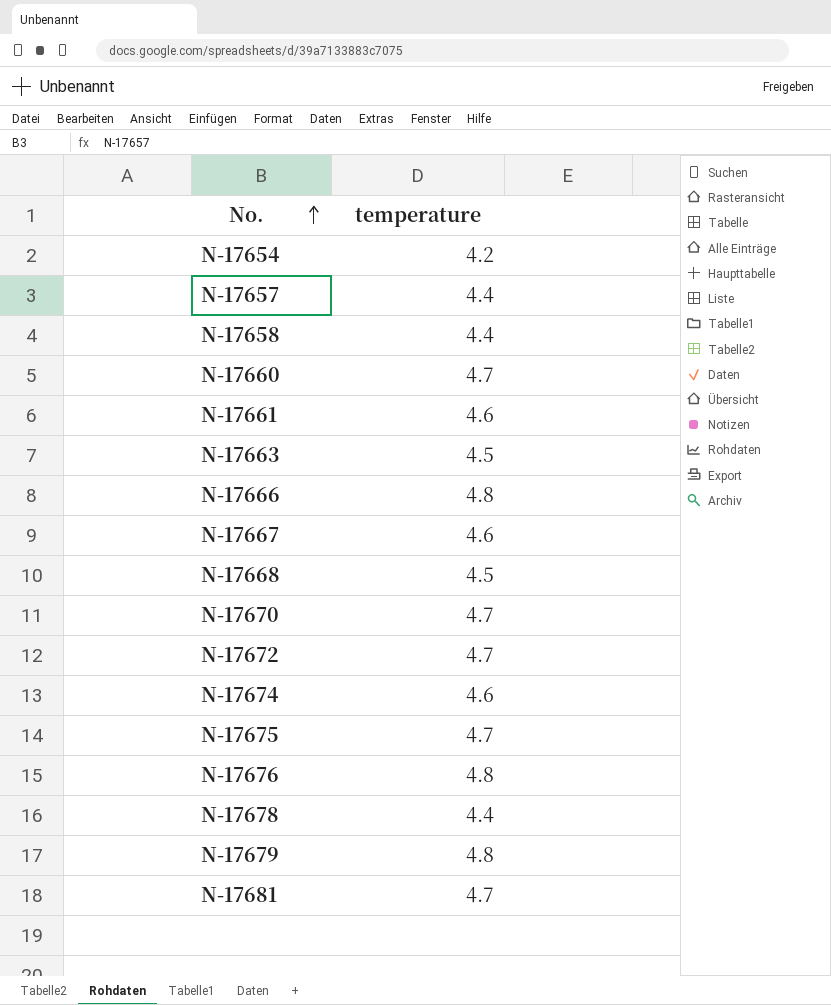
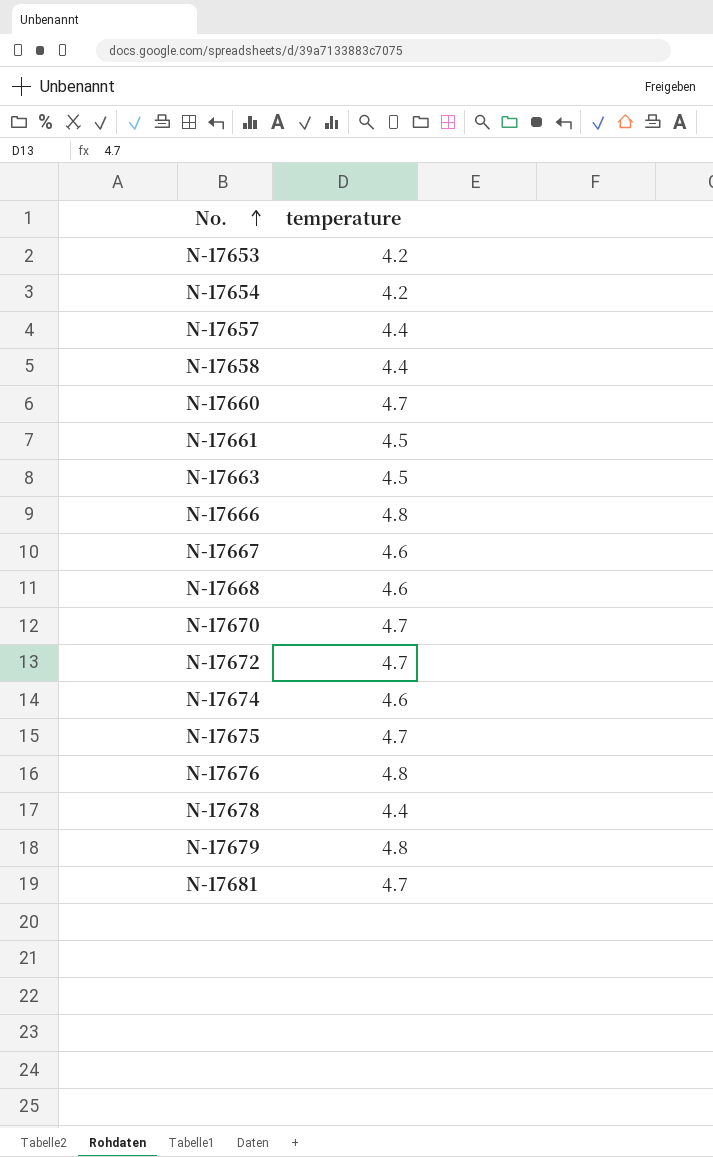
row N-17653: none -> 4.2
N-17661 | temperature: 4.6 -> 4.5
N-17668 | temperature: 4.5 -> 4.6

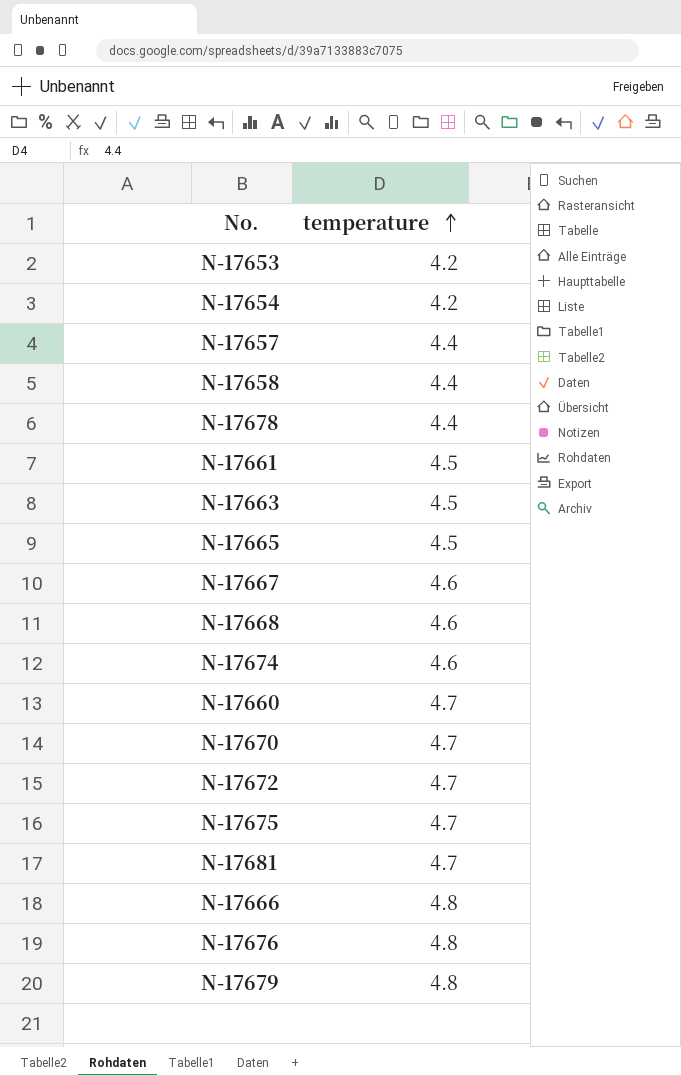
row order: No. ascending -> temperature ascending
row N-17665: none -> 4.5

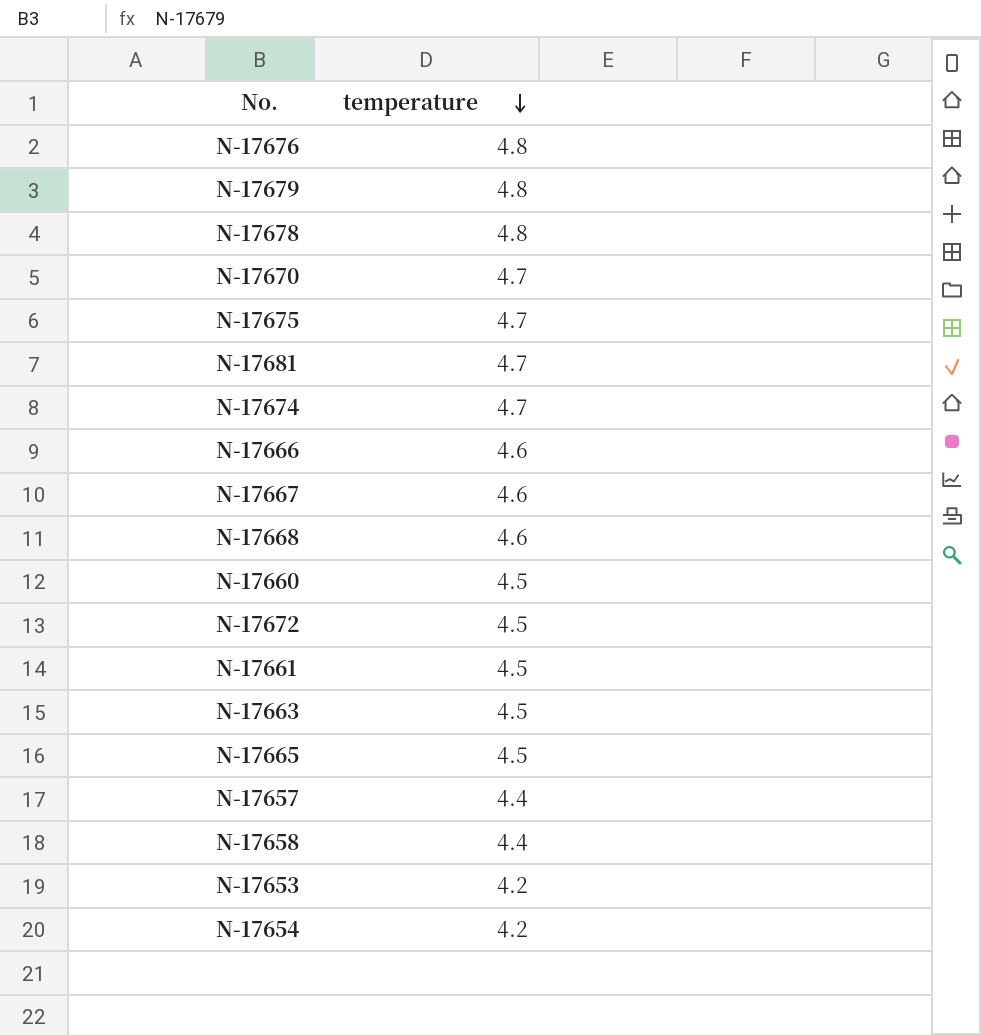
row order: temperature ascending -> temperature descending
N-17678 | temperature: 4.4 -> 4.8
N-17674 | temperature: 4.6 -> 4.7
N-17666 | temperature: 4.8 -> 4.6
N-17660 | temperature: 4.7 -> 4.5
N-17672 | temperature: 4.7 -> 4.5

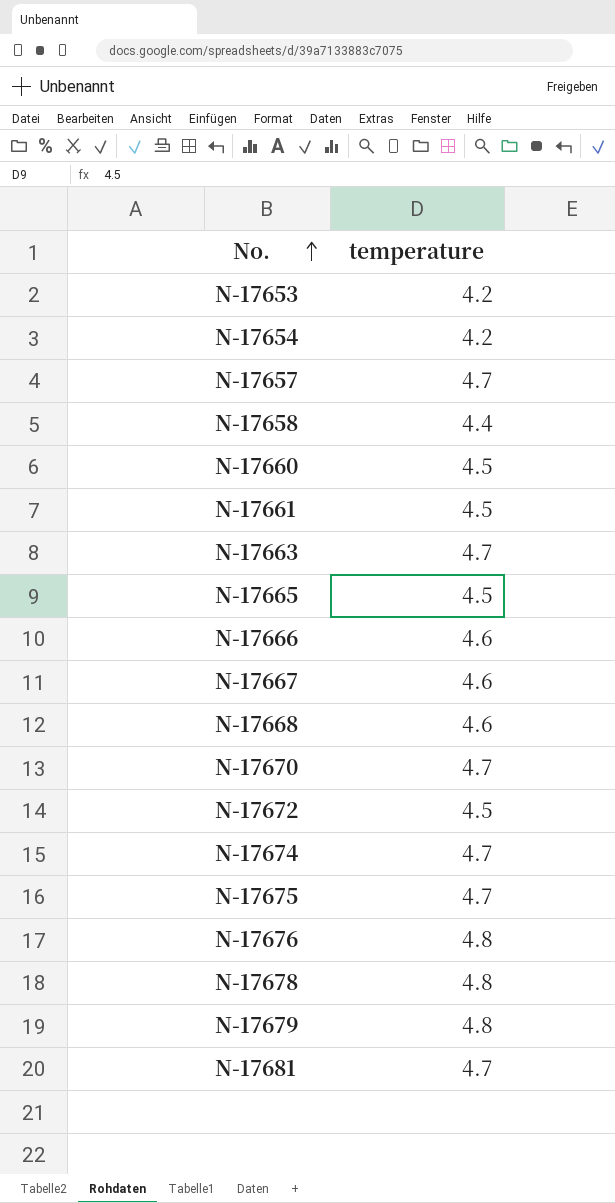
row order: temperature descending -> No. ascending
N-17657 | temperature: 4.4 -> 4.7
N-17663 | temperature: 4.5 -> 4.7

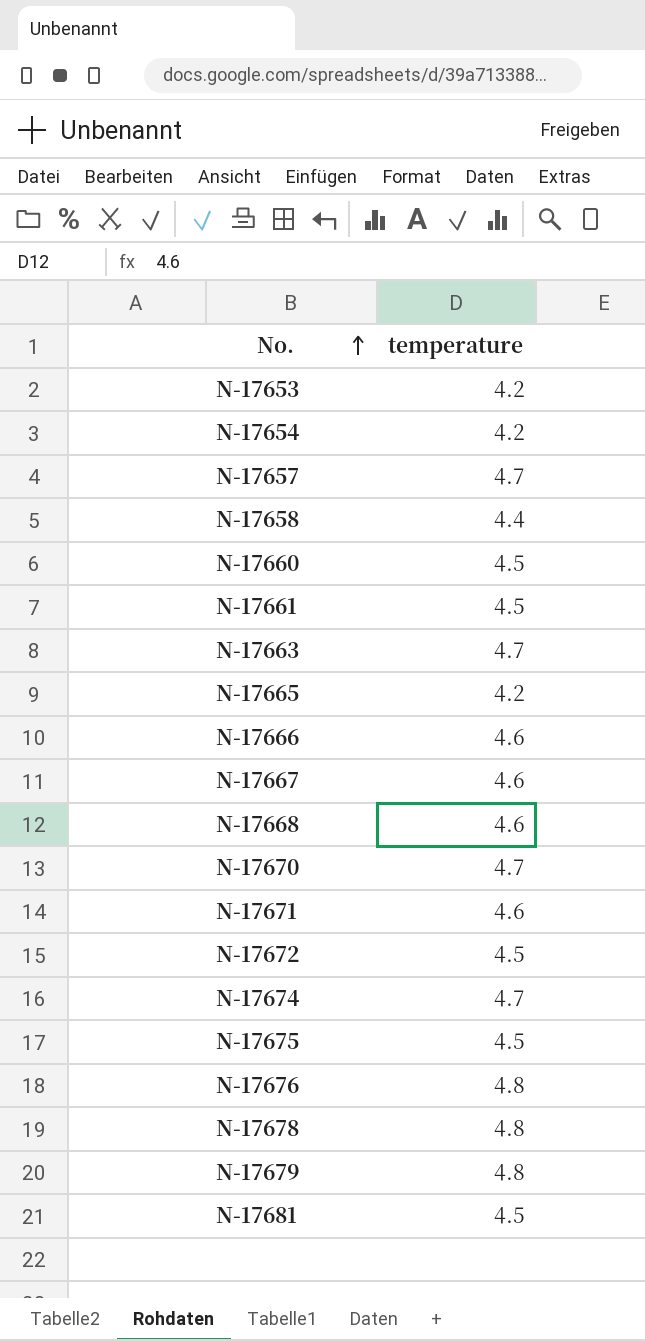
N-17665 | temperature: 4.5 -> 4.2
row N-17671: none -> 4.6
N-17675 | temperature: 4.7 -> 4.5
N-17681 | temperature: 4.7 -> 4.5

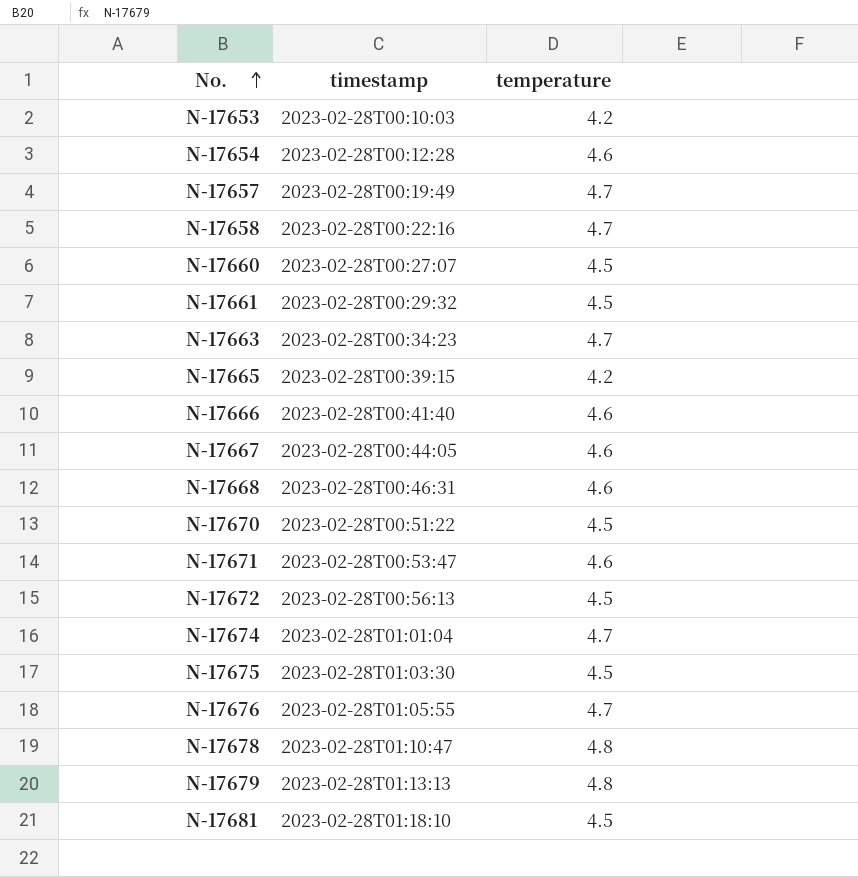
column timestamp | position: none -> 2
N-17654 | temperature: 4.2 -> 4.6
N-17658 | temperature: 4.4 -> 4.7
N-17670 | temperature: 4.7 -> 4.5
N-17676 | temperature: 4.8 -> 4.7

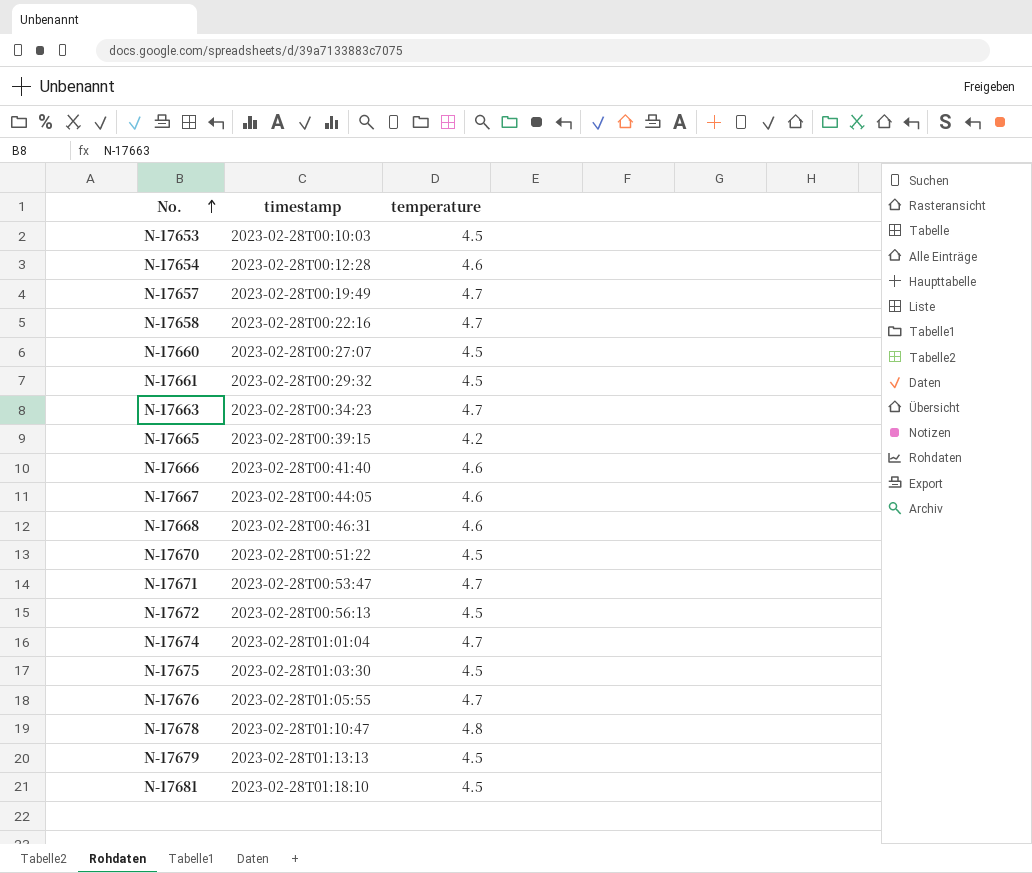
N-17653 | temperature: 4.2 -> 4.5
N-17671 | temperature: 4.6 -> 4.7
N-17679 | temperature: 4.8 -> 4.5

